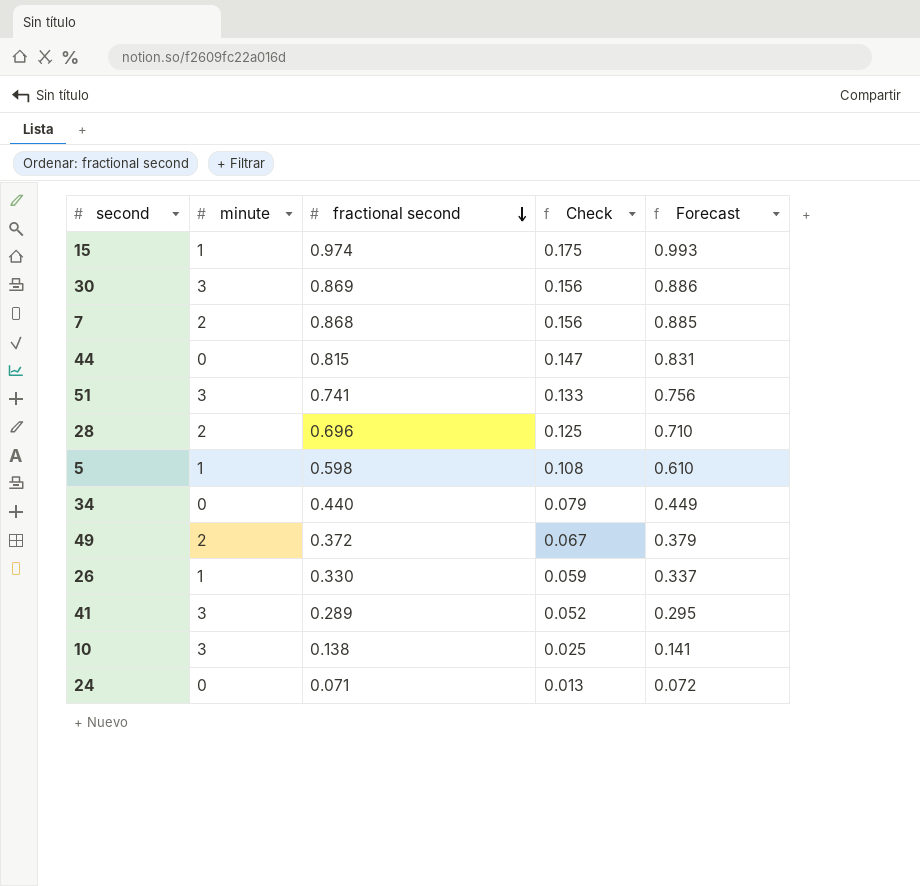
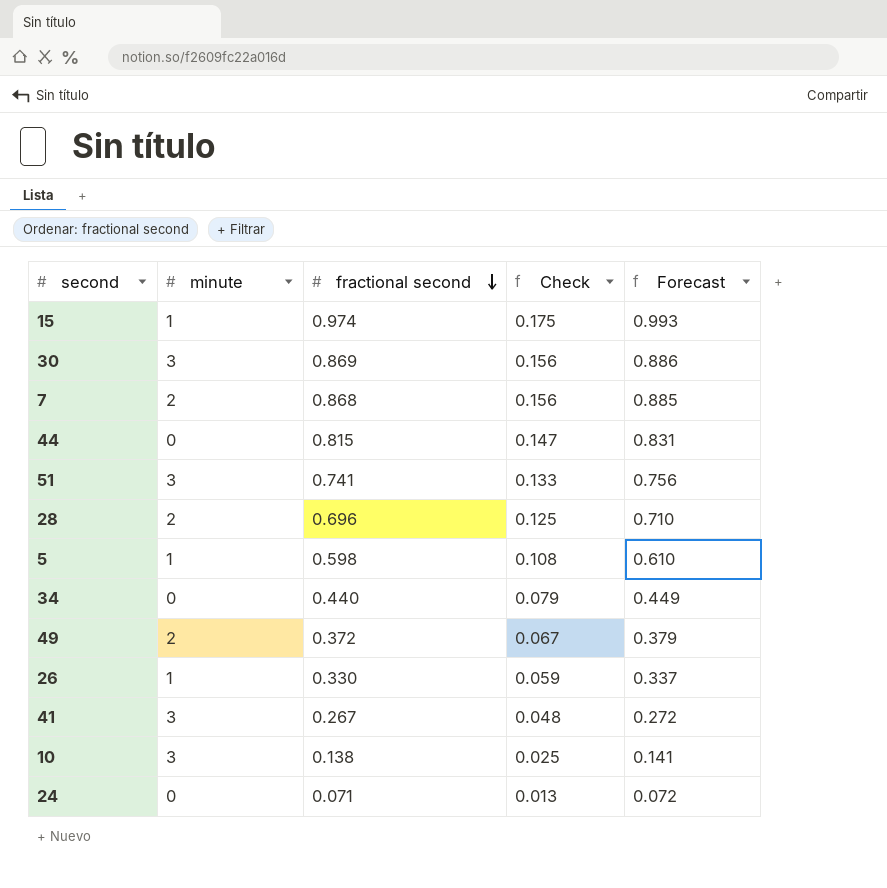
41 | fractional second: 0.289 -> 0.267
41 | Check: 0.052 -> 0.048
41 | Forecast: 0.295 -> 0.272

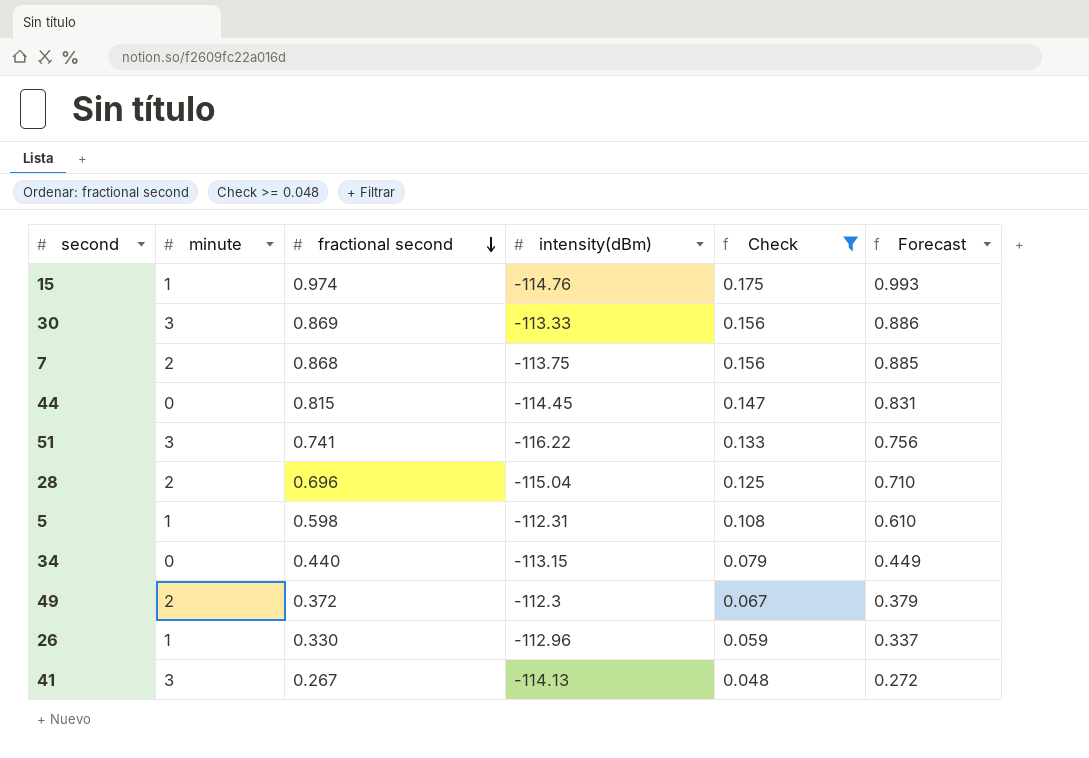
filter: none -> Check >= 0.048
column intensity(dBm) | position: none -> 4

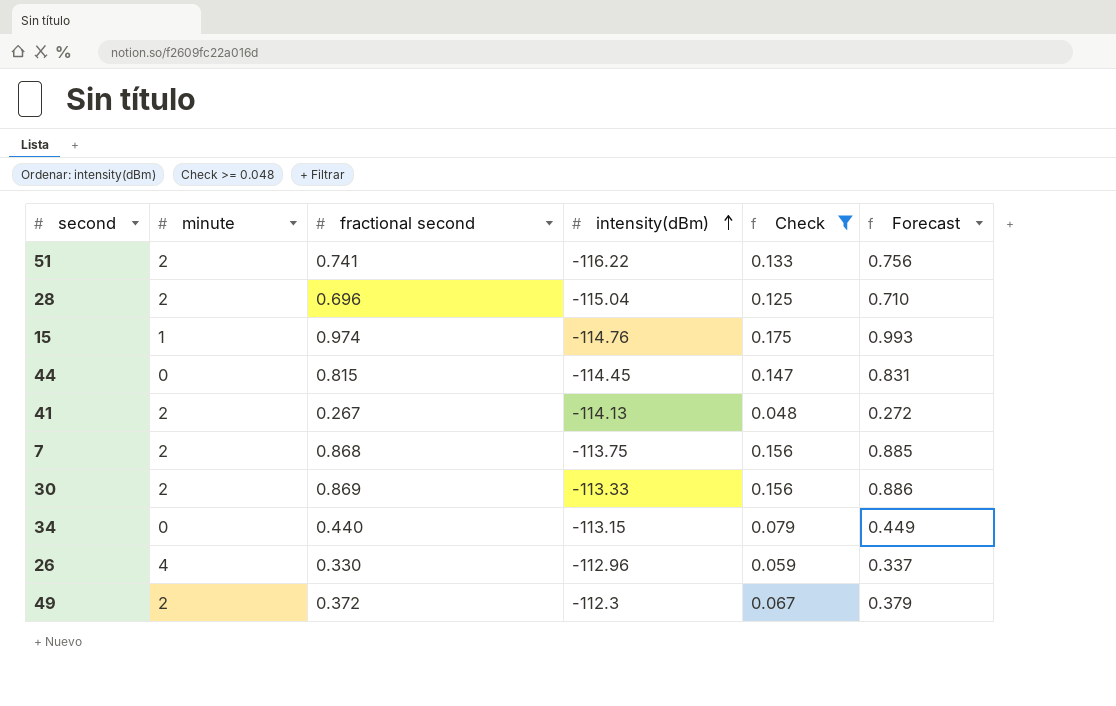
row order: fractional second descending -> intensity(dBm) ascending
row 5: 1 | 0.598 | -112.31 | 0.108 | 0.610 -> none
51 | minute: 3 -> 2
41 | minute: 3 -> 2
30 | minute: 3 -> 2
26 | minute: 1 -> 4

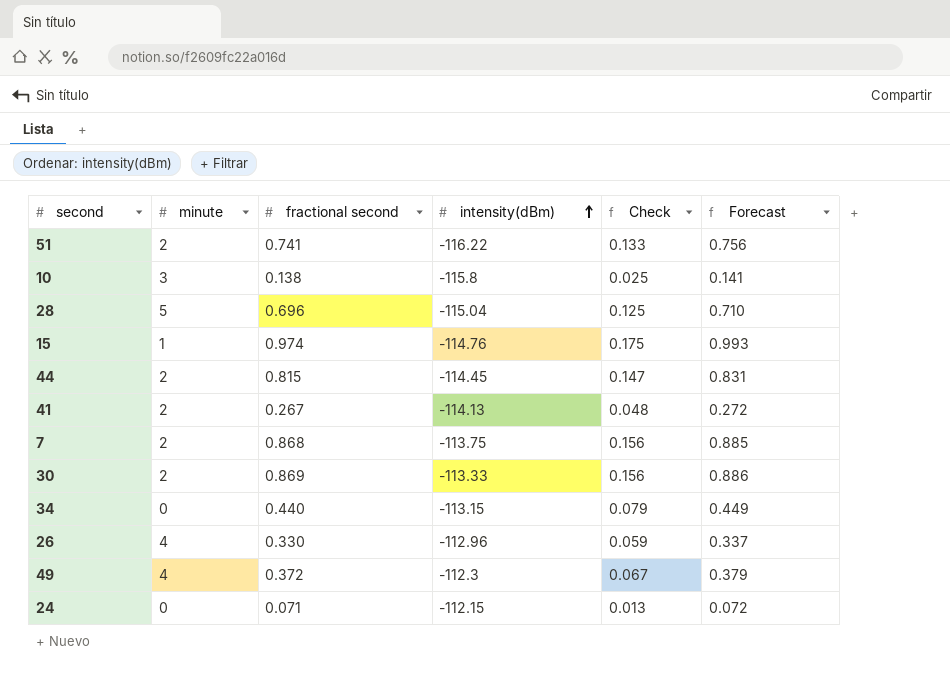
filter: Check >= 0.048 -> none
28 | minute: 2 -> 5
44 | minute: 0 -> 2
49 | minute: 2 -> 4

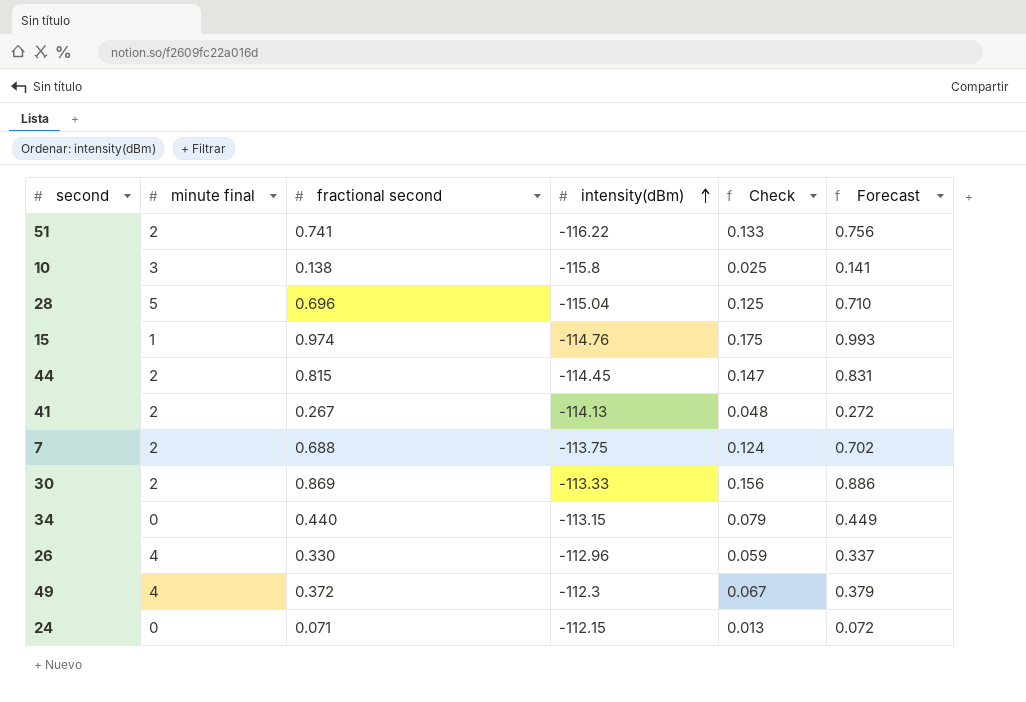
column name: minute -> minute final
7 | fractional second: 0.868 -> 0.688
7 | Check: 0.156 -> 0.124
7 | Forecast: 0.885 -> 0.702

